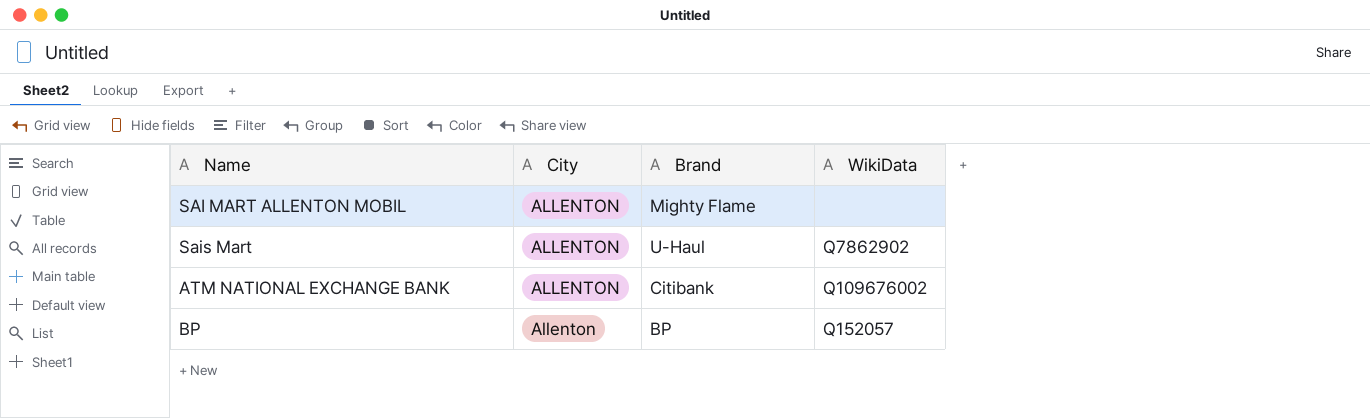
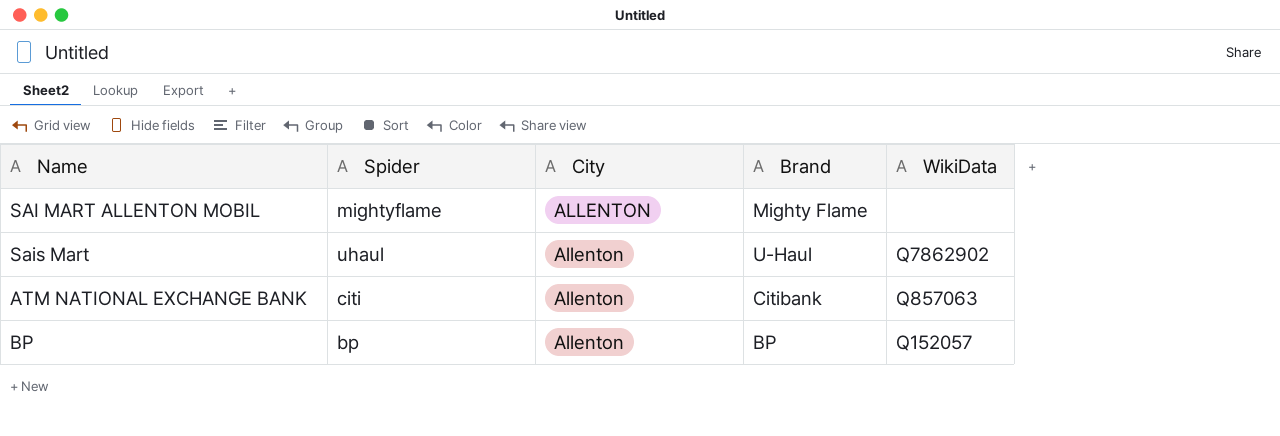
column Spider | position: none -> 2
Sais Mart | City: ALLENTON -> Allenton
ATM NATIONAL EXCHANGE BANK | City: ALLENTON -> Allenton
ATM NATIONAL EXCHANGE BANK | WikiData: Q109676002 -> Q857063

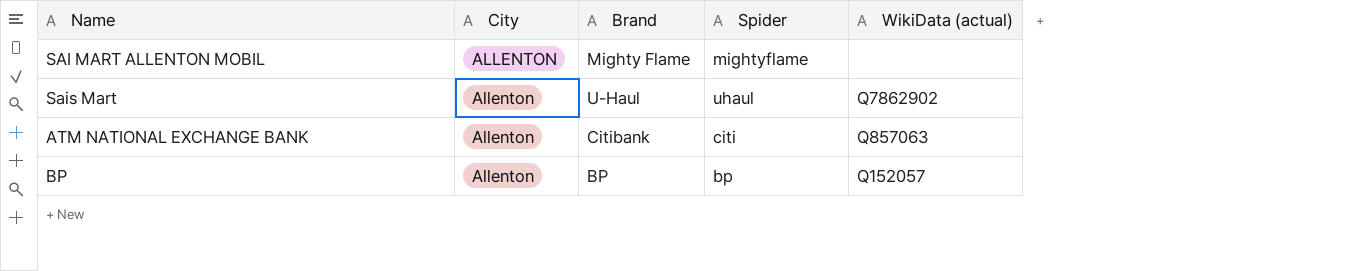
column Spider | position: 2 -> 4
column name: WikiData -> WikiData (actual)

